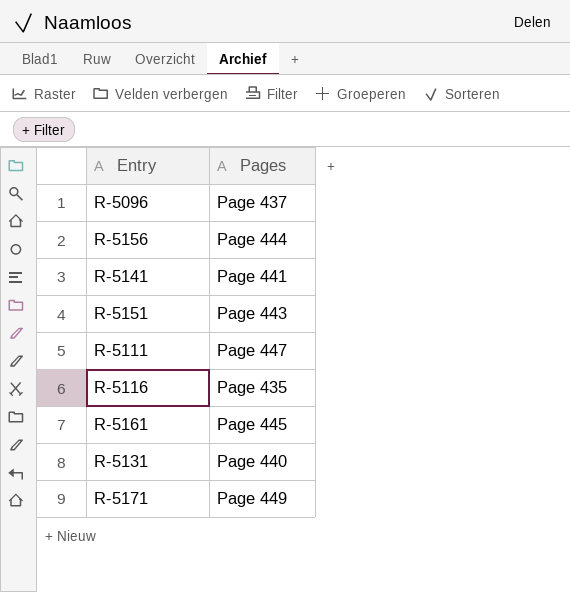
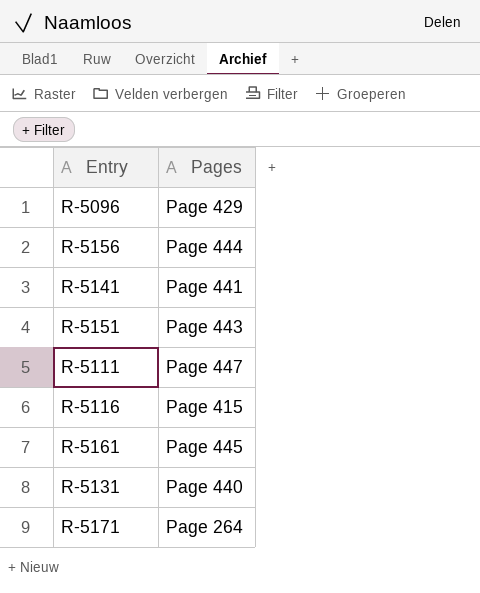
R-5096 | Pages: Page 437 -> Page 429
R-5116 | Pages: Page 435 -> Page 415
R-5171 | Pages: Page 449 -> Page 264

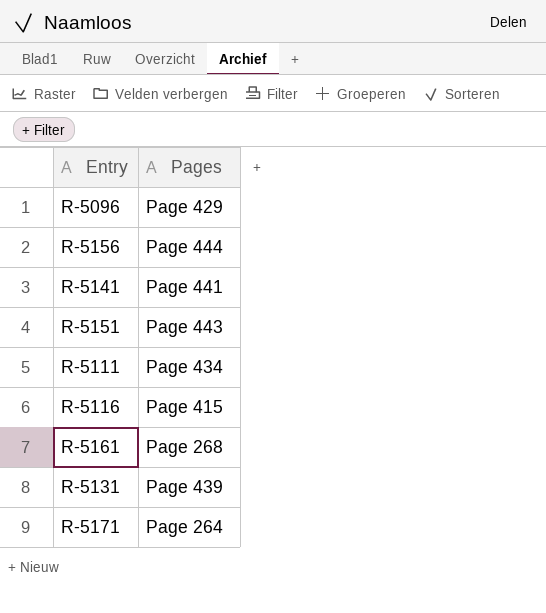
R-5111 | Pages: Page 447 -> Page 434
R-5161 | Pages: Page 445 -> Page 268
R-5131 | Pages: Page 440 -> Page 439

